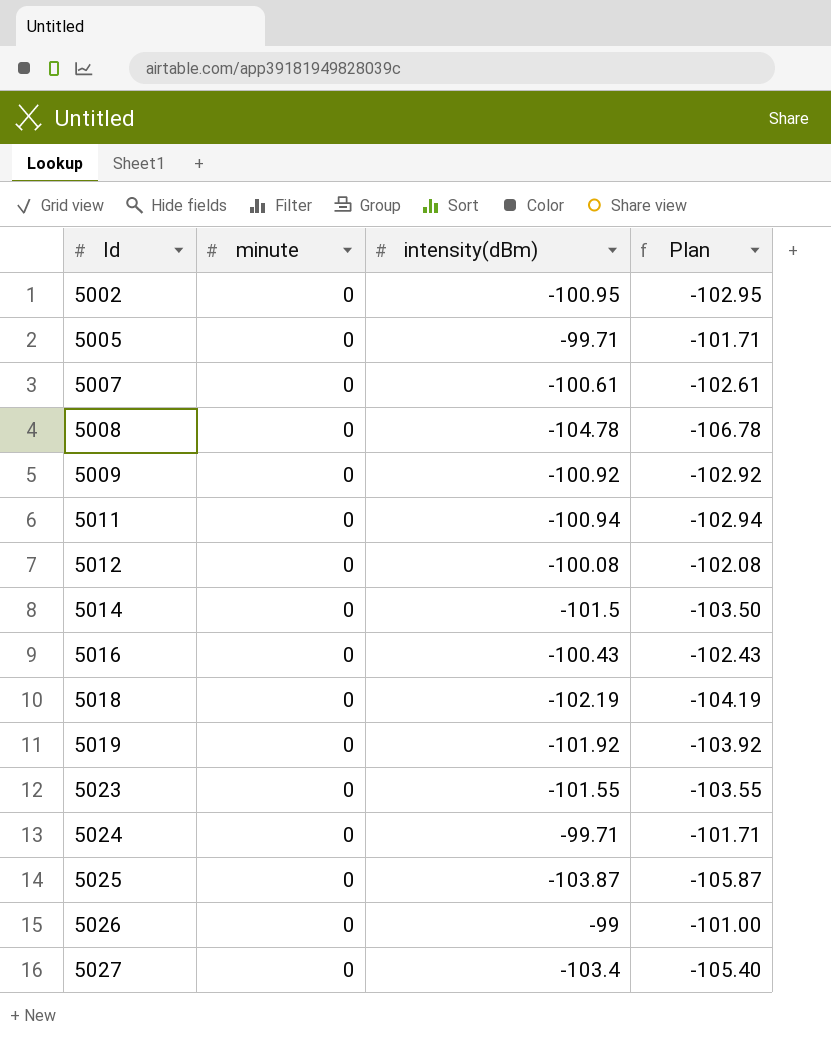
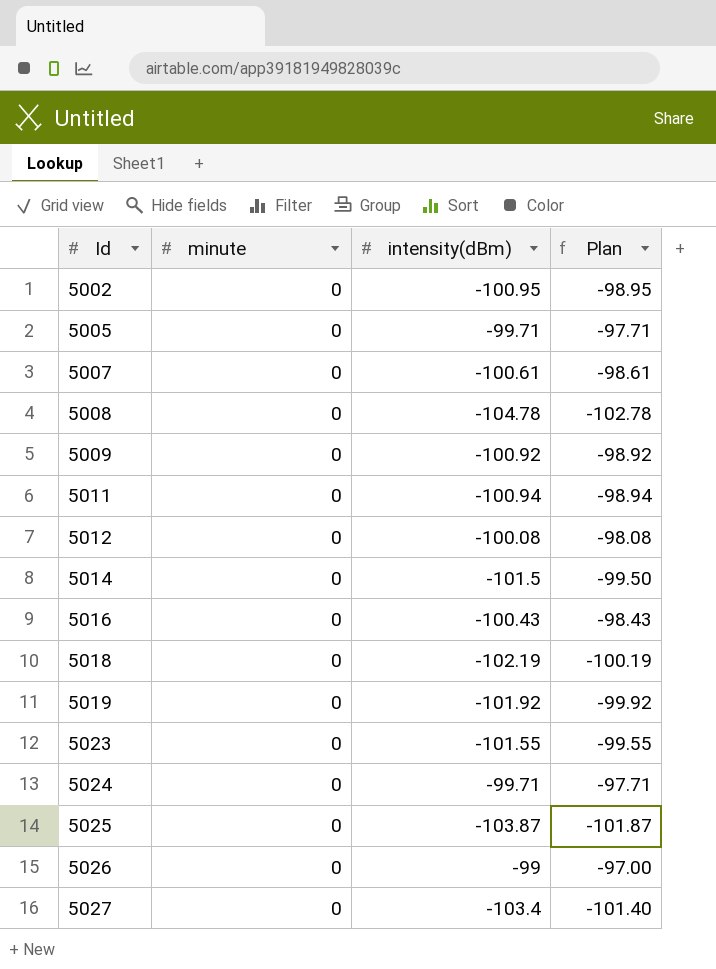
column Plan | formula: [intensity(dBm)] - 2 -> [intensity(dBm)] + 2

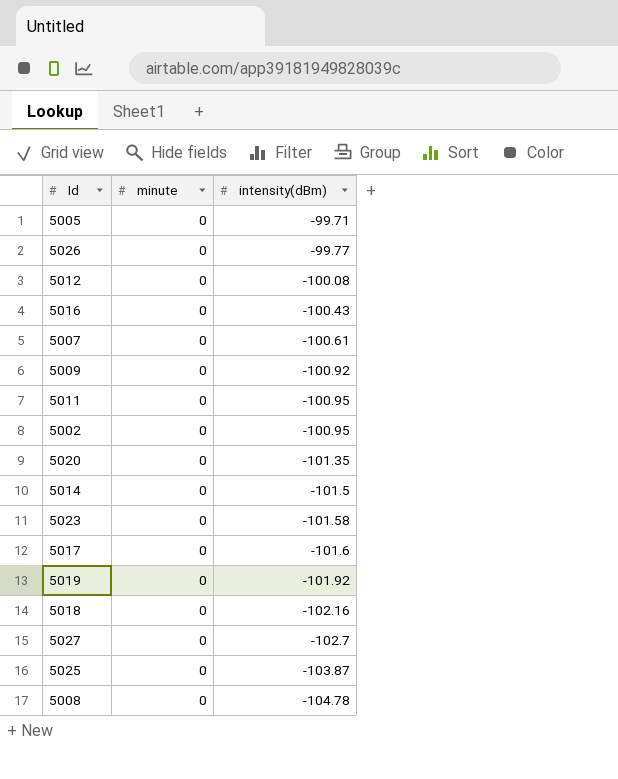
row order: Id ascending -> intensity(dBm) descending
column Plan | formula: [intensity(dBm)] + 2 -> none
row 5024: 0 | -99.71 | -97.71 -> none
5026 | intensity(dBm): -99 -> -99.77
5011 | intensity(dBm): -100.94 -> -100.95
row 5020: none -> 0 | -101.35
5023 | intensity(dBm): -101.55 -> -101.58
row 5017: none -> 0 | -101.6
5018 | intensity(dBm): -102.19 -> -102.16
5027 | intensity(dBm): -103.4 -> -102.7

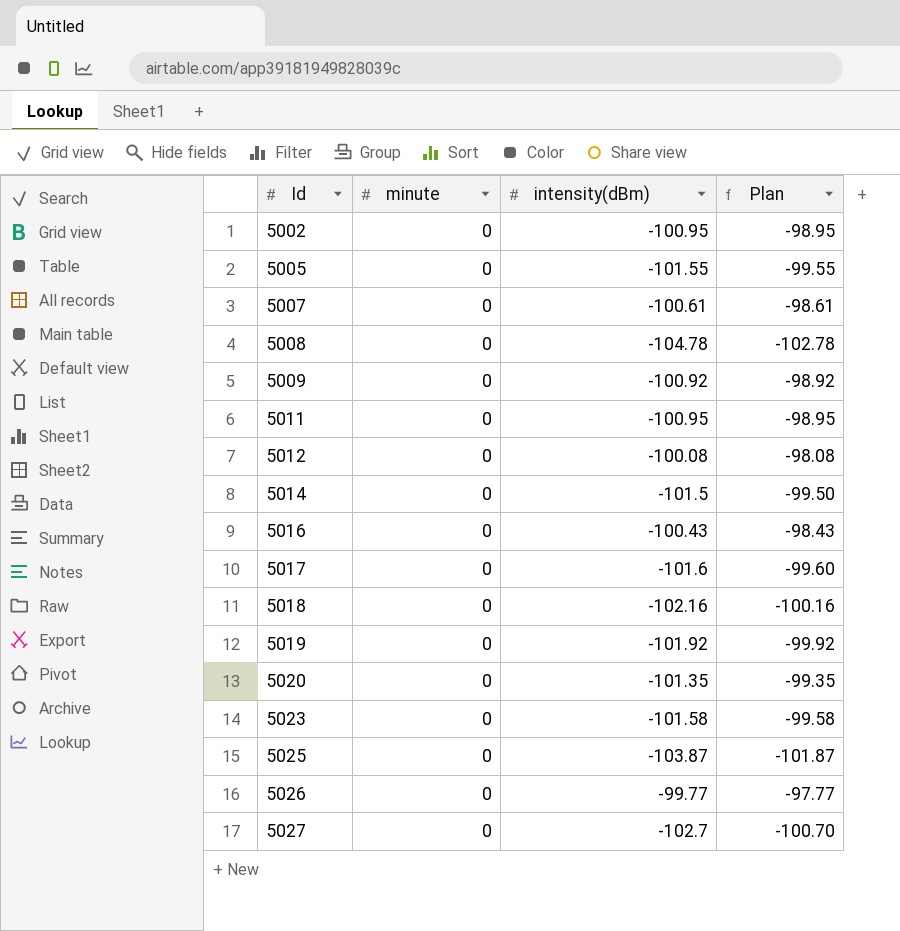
row order: intensity(dBm) descending -> Id ascending
column Plan | formula: none -> [intensity(dBm)] + 2
5005 | intensity(dBm): -99.71 -> -101.55

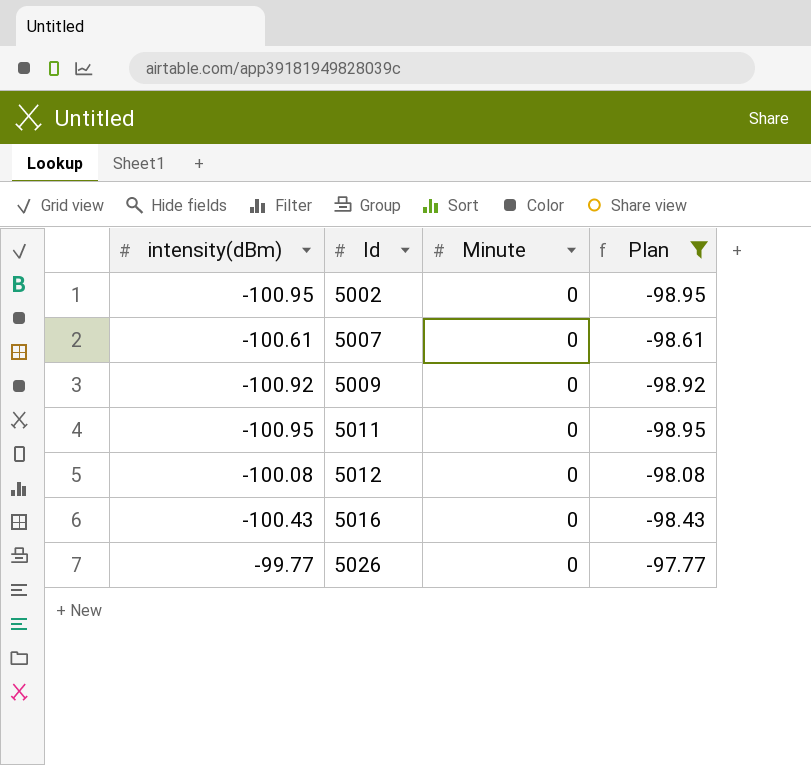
filter: none -> Plan >= -98.95
column intensity(dBm) | position: 3 -> 1
column name: minute -> Minute

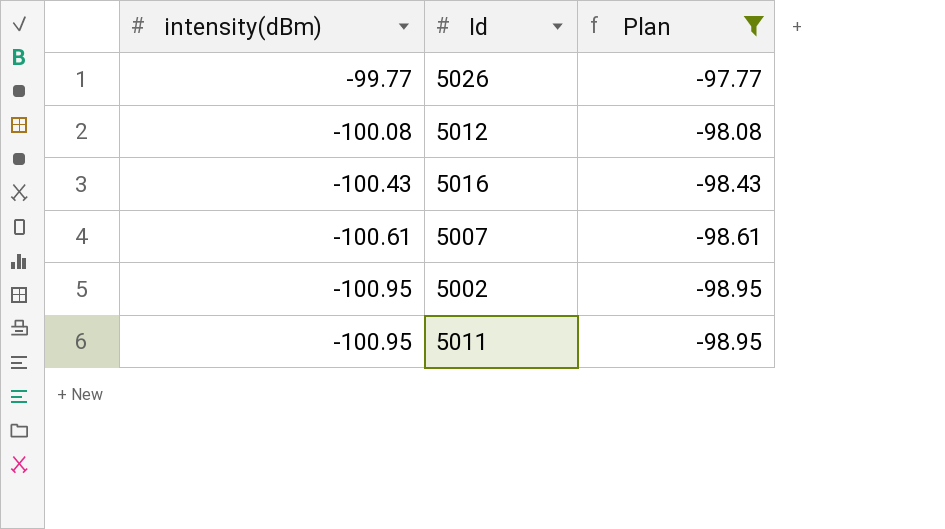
row order: Id ascending -> intensity(dBm) descending
column Minute | position: 3 -> none
row 5009: -100.92 | 0 | -98.92 -> none

